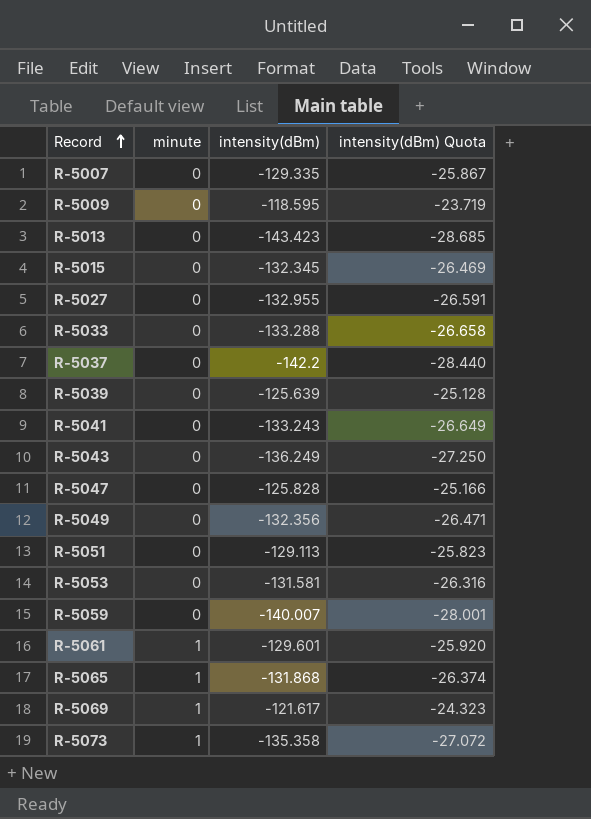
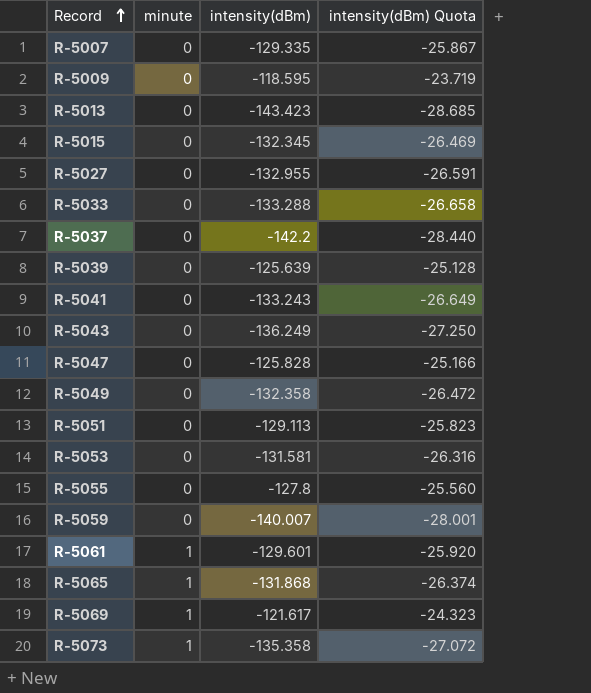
R-5049 | intensity(dBm): -132.356 -> -132.358
R-5049 | intensity(dBm) Quota: -26.471 -> -26.472
row R-5055: none -> 0 | -127.8 | -25.560

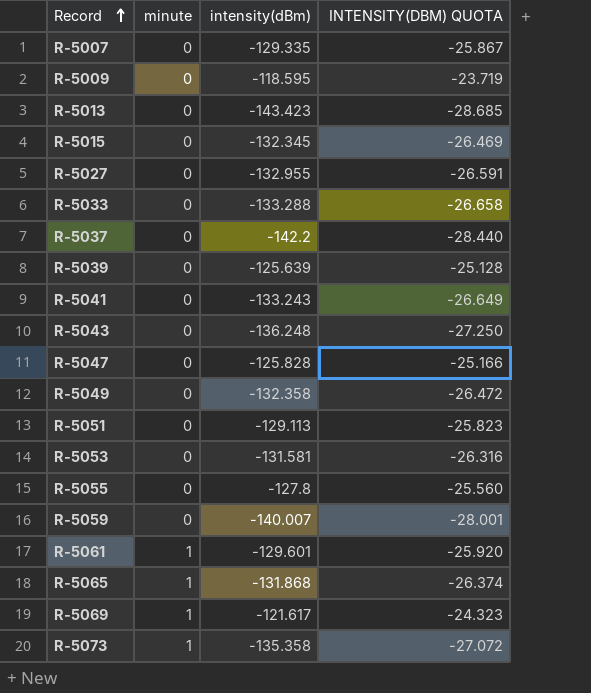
column name: intensity(dBm) Quota -> INTENSITY(DBM) QUOTA
R-5043 | intensity(dBm): -136.249 -> -136.248

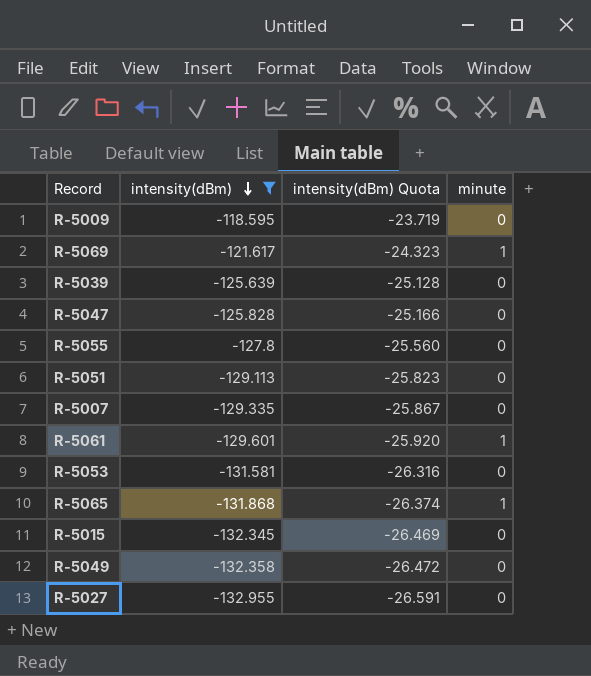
filter: none -> intensity(dBm) >= -132.955
row order: Record ascending -> intensity(dBm) descending
column name: INTENSITY(DBM) QUOTA -> intensity(dBm) Quota
column minute | position: 2 -> 4

